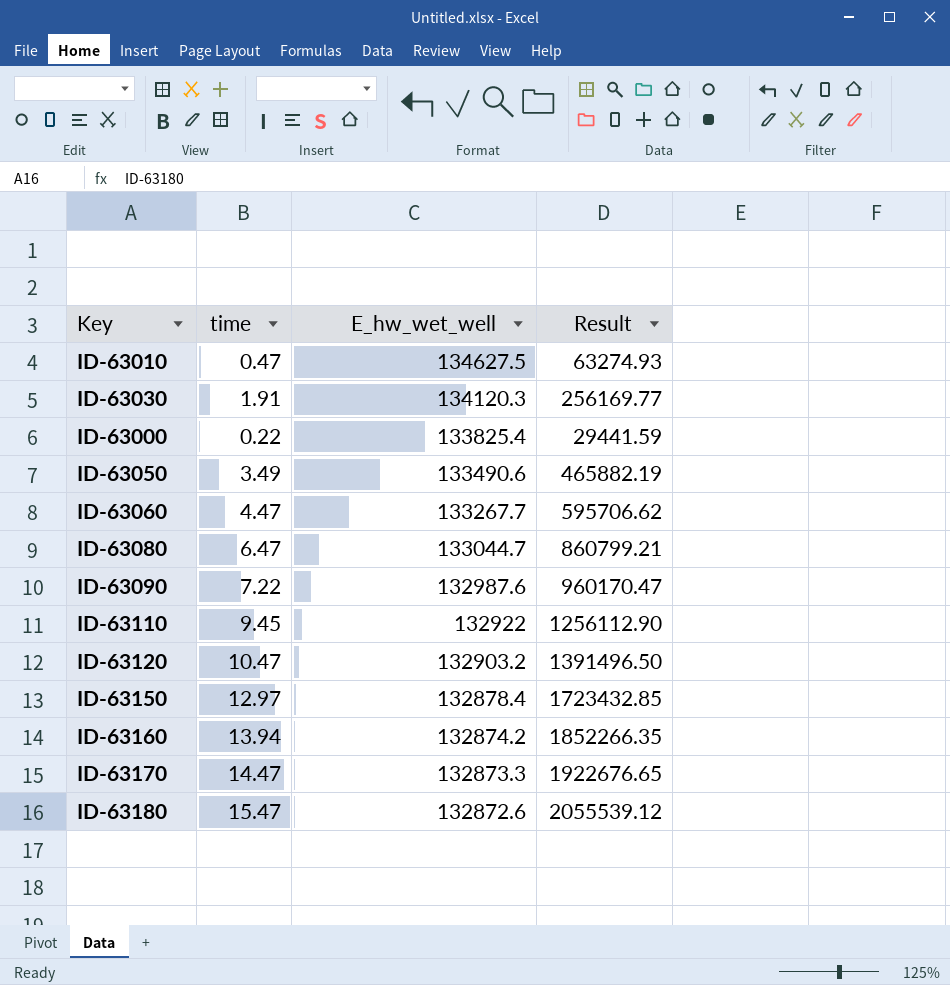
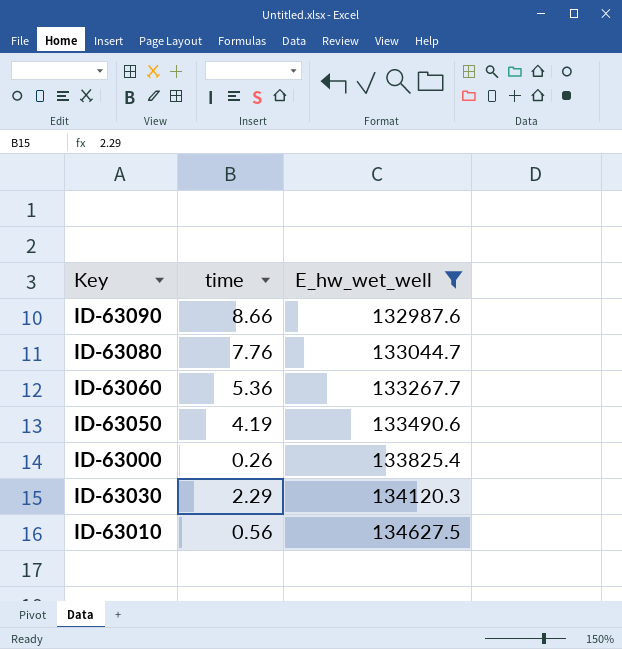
filter: none -> E_hw_wet_well >= 132987.6
row order: E_hw_wet_well descending -> E_hw_wet_well ascending
column Result | formula: [time] * [E_hw_wet_well] -> none
ID-63090 | time: 7.22 -> 8.66
ID-63080 | time: 6.47 -> 7.76
ID-63060 | time: 4.47 -> 5.36
ID-63050 | time: 3.49 -> 4.19
ID-63000 | time: 0.22 -> 0.26
ID-63030 | time: 1.91 -> 2.29
ID-63010 | time: 0.47 -> 0.56

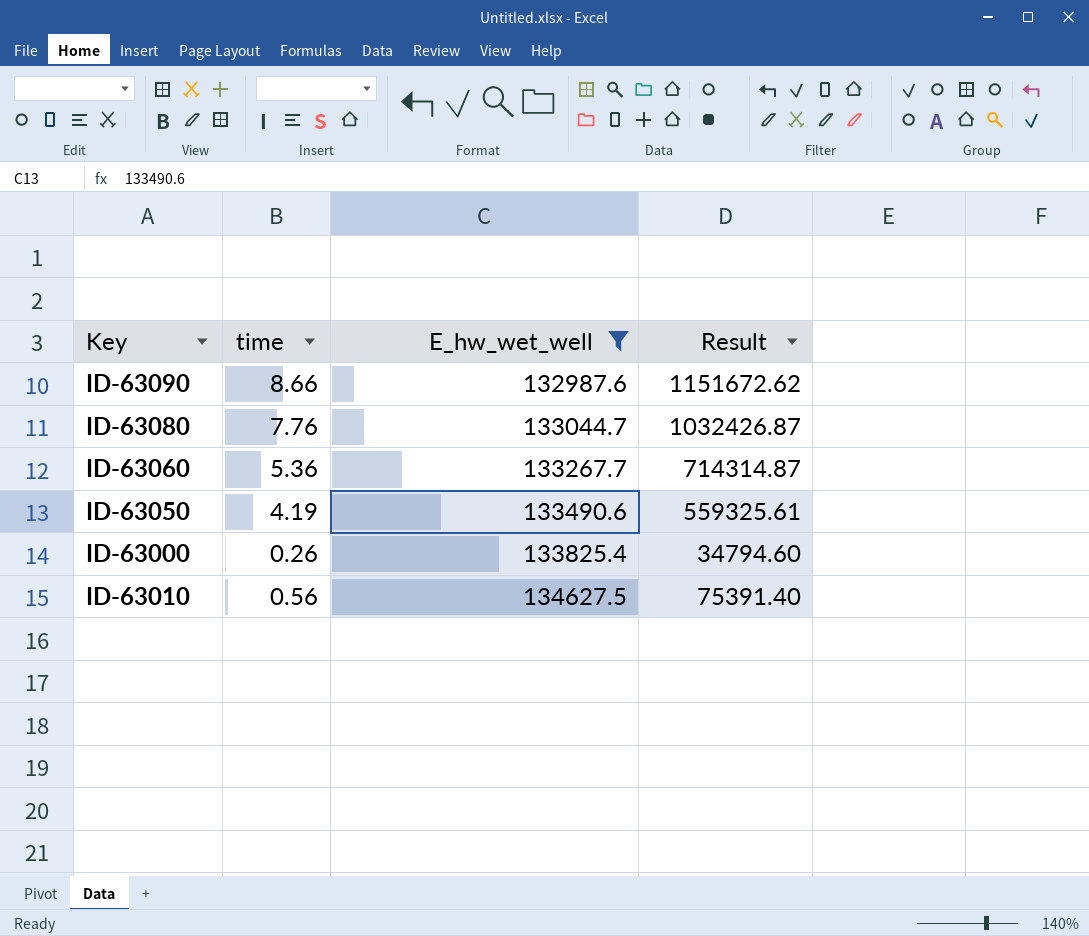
column Result | formula: none -> [time] * [E_hw_wet_well]
row ID-63030: 2.29 | 134120.3 -> none

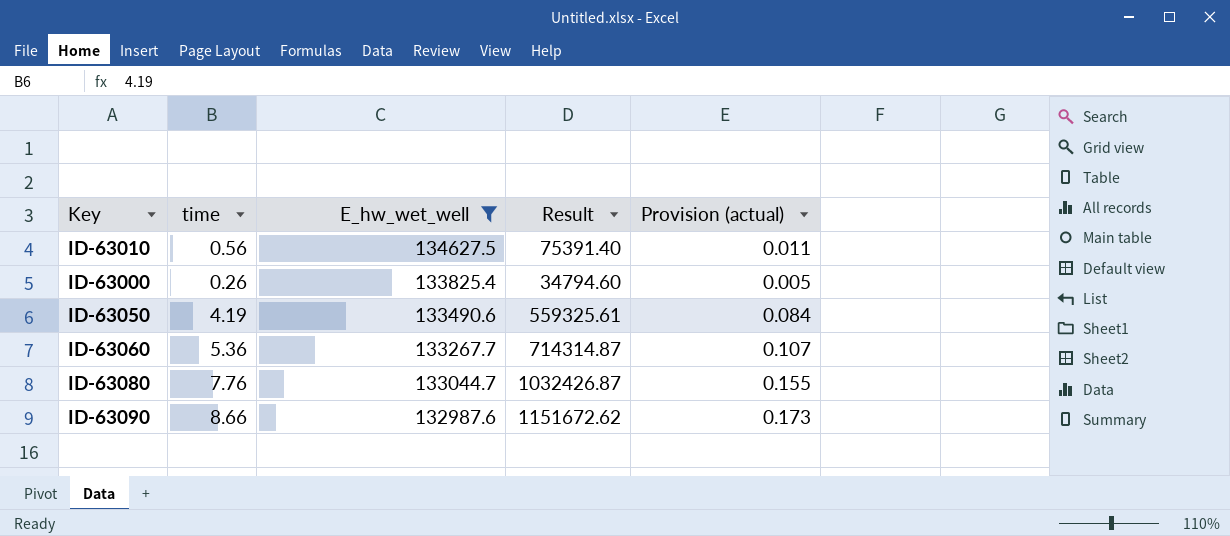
row order: E_hw_wet_well ascending -> E_hw_wet_well descending
column Provision (actual) | formula: none -> [time] * 0.02

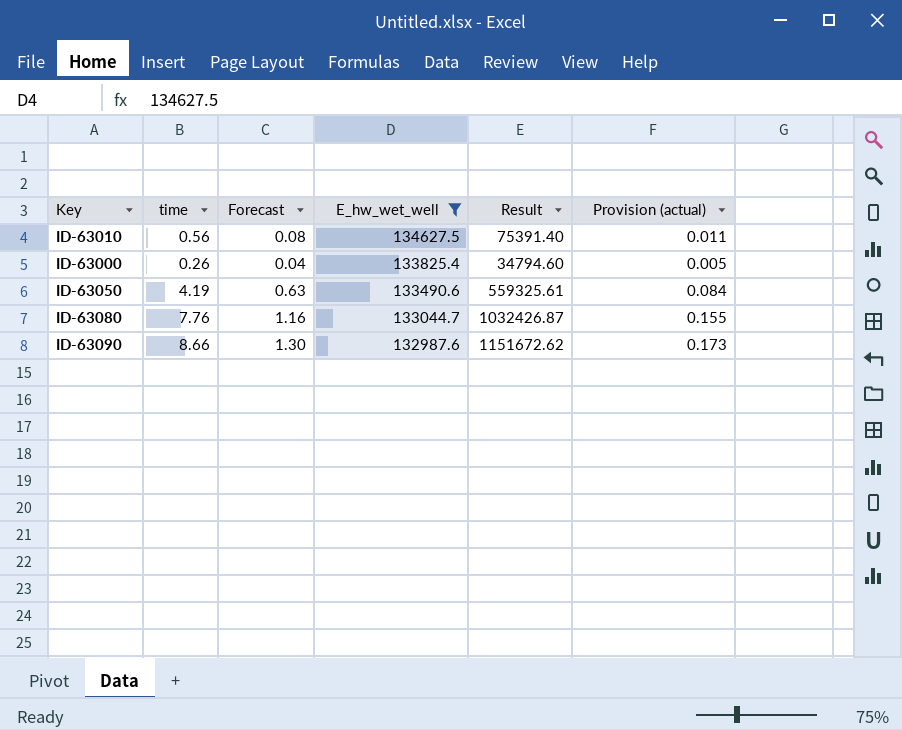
column Forecast | formula: none -> [time] * 0.15
row ID-63060: 5.36 | 133267.7 | 714314.87 | 0.107 -> none

